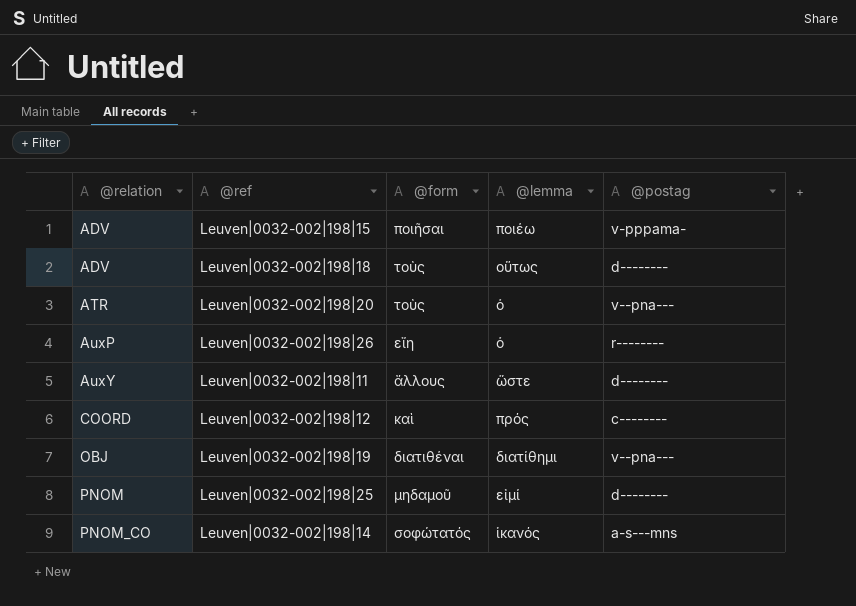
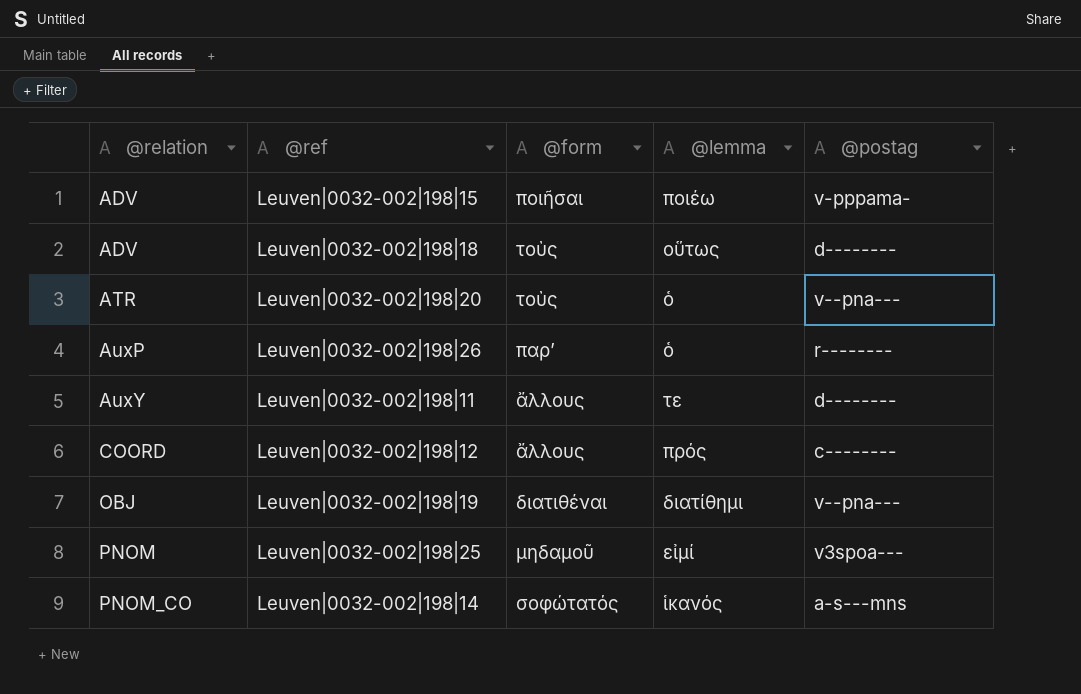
Leuven|0032-002|198|26 | @form: εἴη -> παρ’
Leuven|0032-002|198|11 | @lemma: ὥστε -> τε
Leuven|0032-002|198|12 | @form: καὶ -> ἄλλους
Leuven|0032-002|198|25 | @postag: d-------- -> v3spoa---

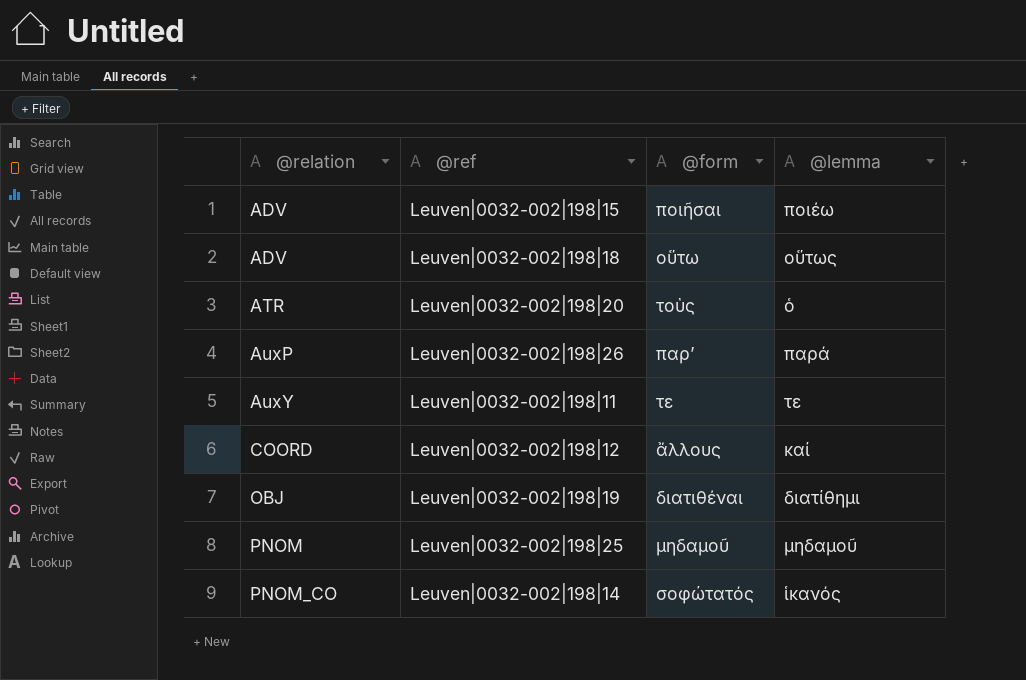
column @postag | position: 5 -> none
Leuven|0032-002|198|18 | @form: τοὺς -> οὕτω
Leuven|0032-002|198|26 | @lemma: ὁ -> παρά
Leuven|0032-002|198|11 | @form: ἄλλους -> τε
Leuven|0032-002|198|12 | @lemma: πρός -> καί
Leuven|0032-002|198|25 | @lemma: εἰμί -> μηδαμοῦ

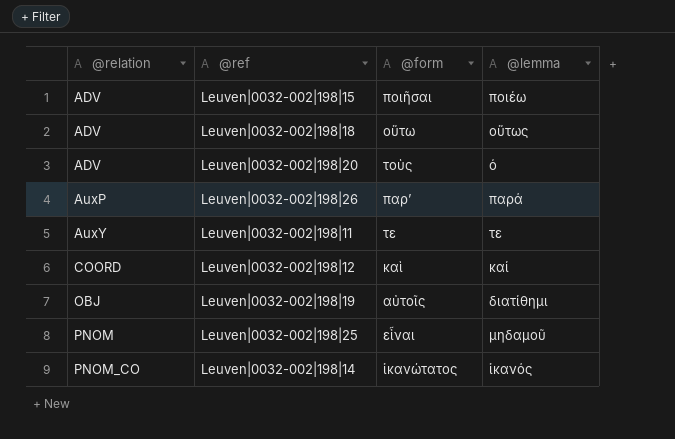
Leuven|0032-002|198|20 | @relation: ATR -> ADV
Leuven|0032-002|198|12 | @form: ἄλλους -> καὶ
Leuven|0032-002|198|19 | @form: διατιθέναι -> αὐτοῖς
Leuven|0032-002|198|25 | @form: μηδαμοῦ -> εἶναι
Leuven|0032-002|198|14 | @form: σοφώτατός -> ἱκανώτατος

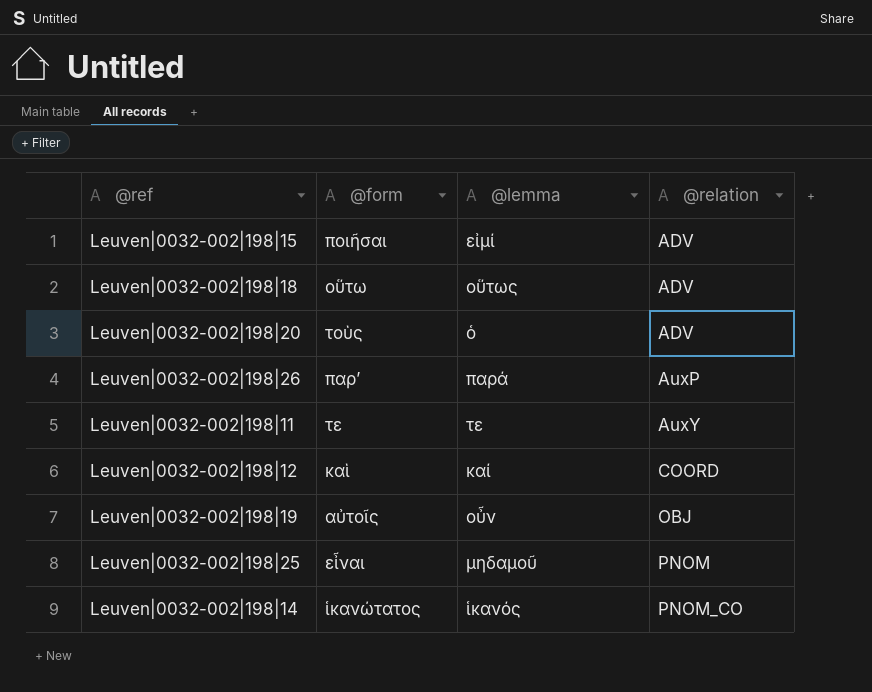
column @relation | position: 1 -> 4
Leuven|0032-002|198|15 | @lemma: ποιέω -> εἰμί
Leuven|0032-002|198|19 | @lemma: διατίθημι -> οὖν

